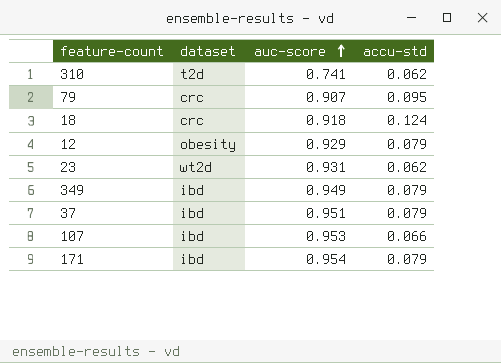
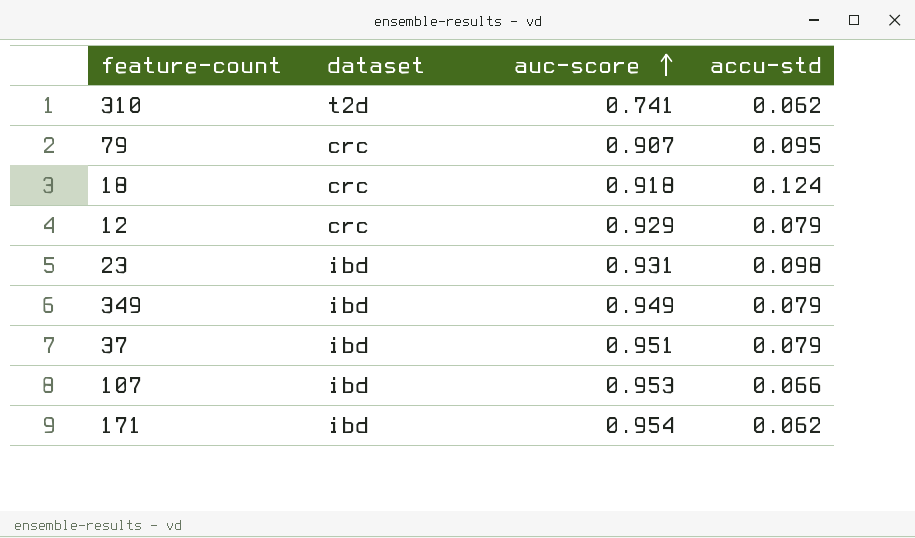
12 | dataset: obesity -> crc
23 | dataset: wt2d -> ibd
23 | accu-std: 0.062 -> 0.098
171 | accu-std: 0.079 -> 0.062

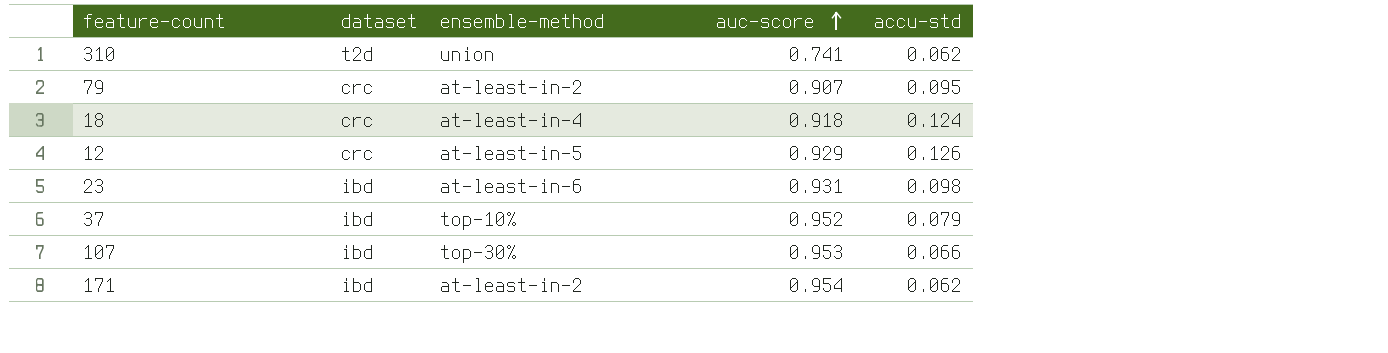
column ensemble-method | position: none -> 3
row 349: ibd | 0.949 | 0.079 -> none
12 | accu-std: 0.079 -> 0.126
37 | auc-score: 0.951 -> 0.952

